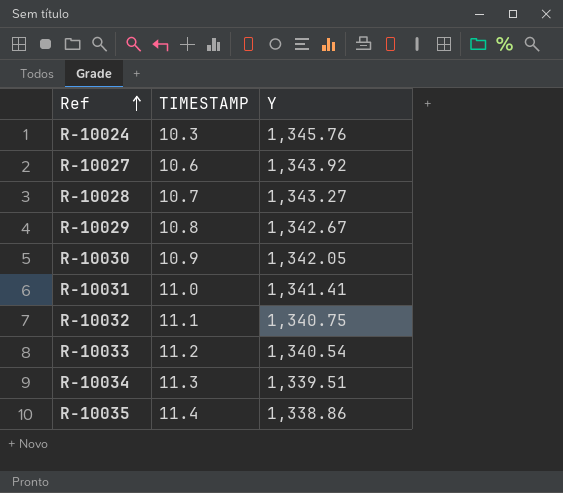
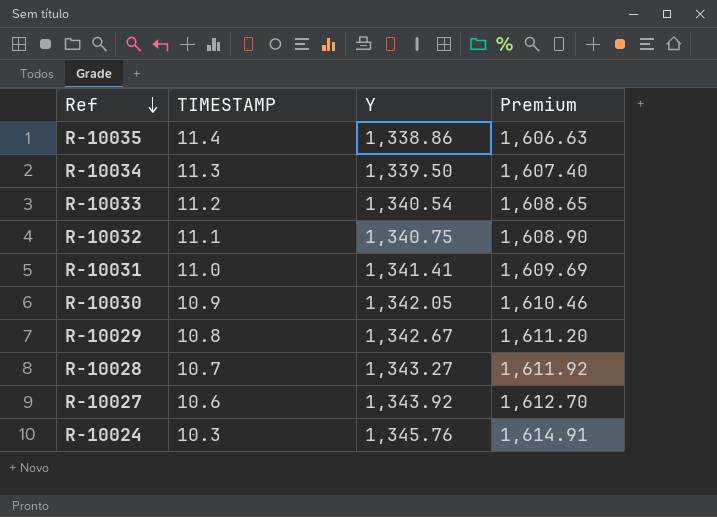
row order: Ref ascending -> Ref descending
column Premium | formula: none -> [Y] * 1.2
R-10034 | Y: 1,339.51 -> 1,339.50

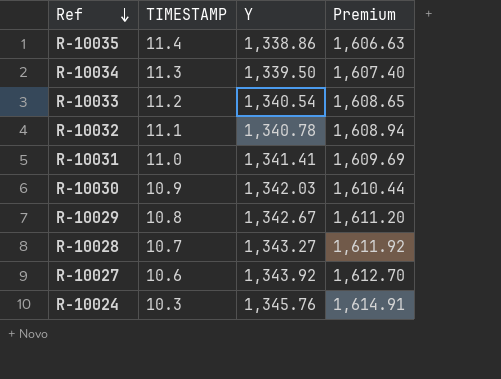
R-10032 | Y: 1,340.75 -> 1,340.78
R-10032 | Premium: 1,608.90 -> 1,608.94
R-10030 | Y: 1,342.05 -> 1,342.03
R-10030 | Premium: 1,610.46 -> 1,610.44

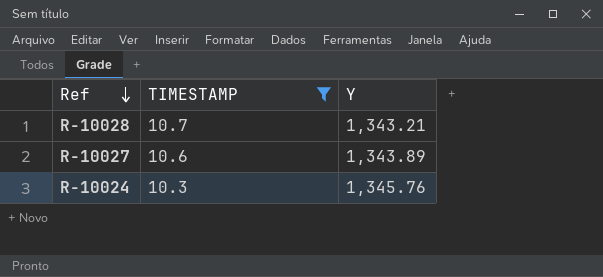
filter: none -> TIMESTAMP <= 10.7
column Premium | formula: [Y] * 1.2 -> none
R-10028 | Y: 1,343.27 -> 1,343.21
R-10027 | Y: 1,343.92 -> 1,343.89

